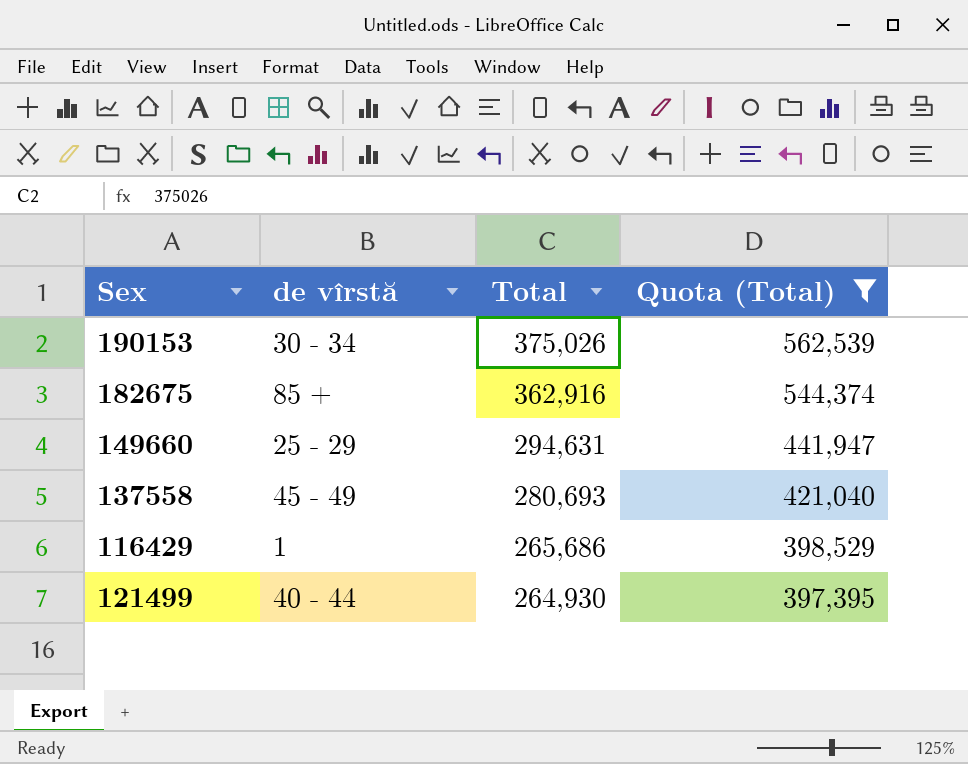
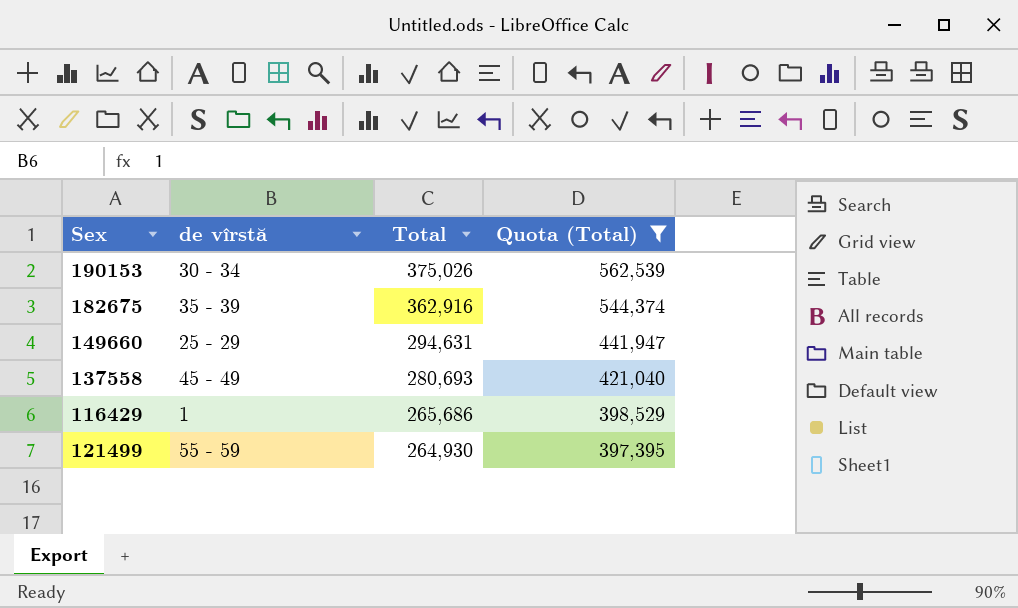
182675 | de vîrstă: 85 + -> 35 - 39
121499 | de vîrstă: 40 - 44 -> 55 - 59

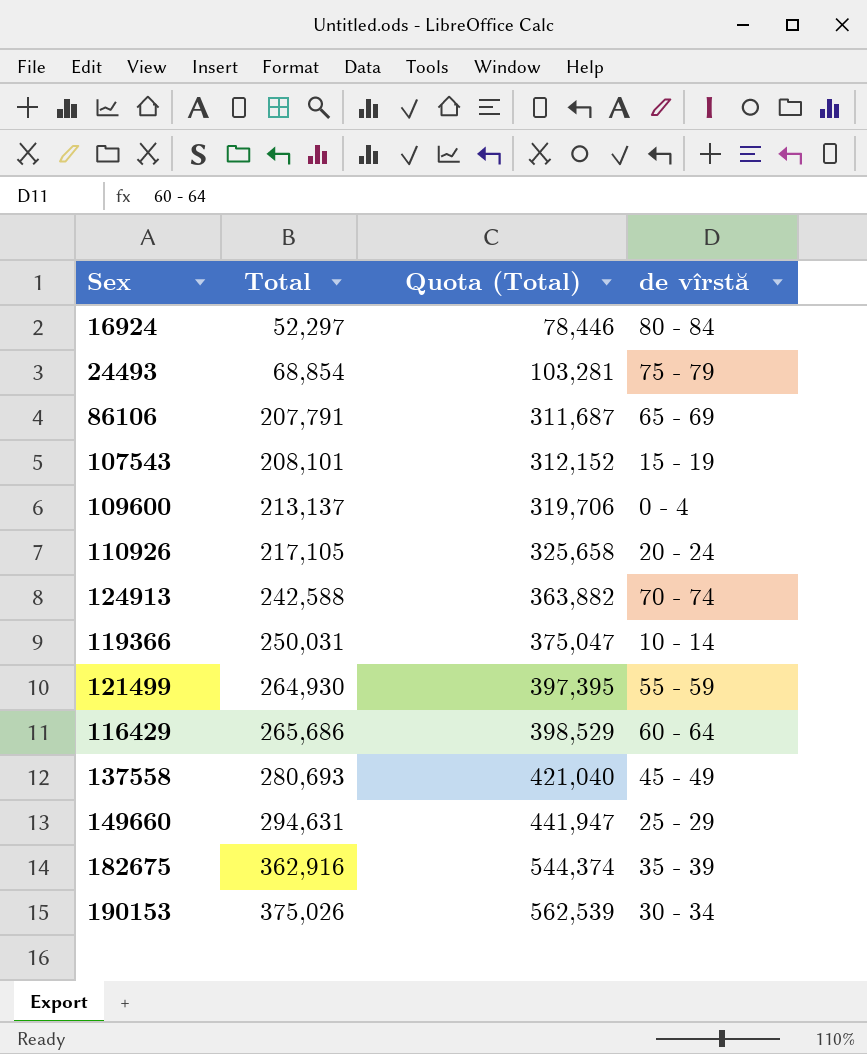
filter: Quota (Total) >= 397,395 -> none
row order: Total descending -> Total ascending
column de vîrstă | position: 2 -> 4
116429 | de vîrstă: 1 -> 60 - 64

